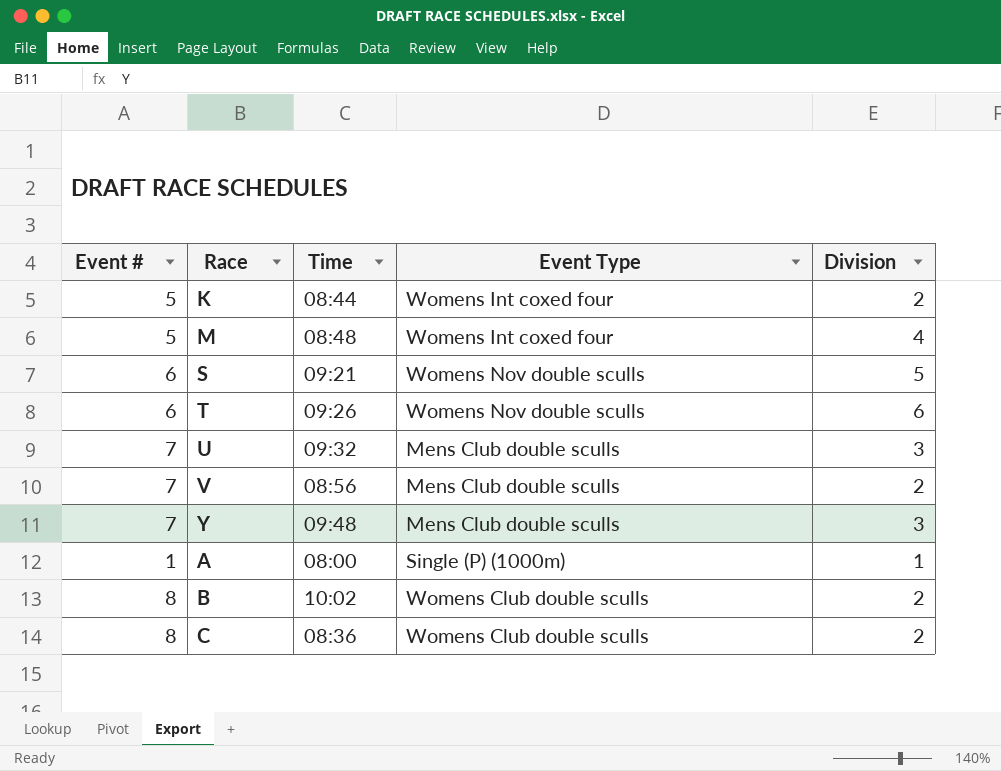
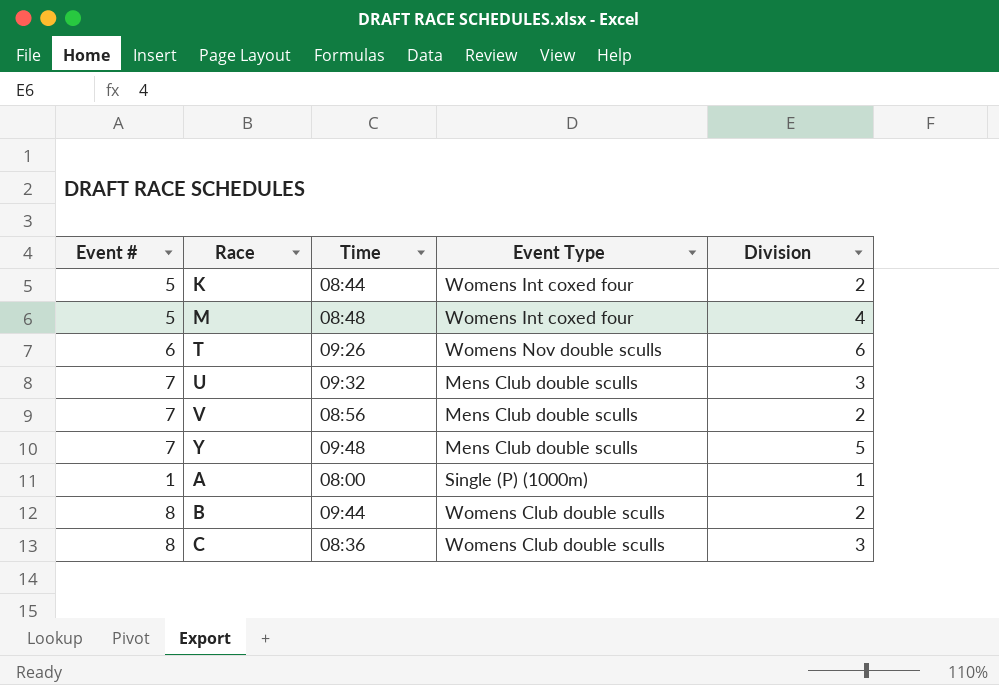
row S: 6 | 09:21 | Womens Nov double sculls | 5 -> none
Y | Division: 3 -> 5
B | Time: 10:02 -> 09:44
C | Division: 2 -> 3

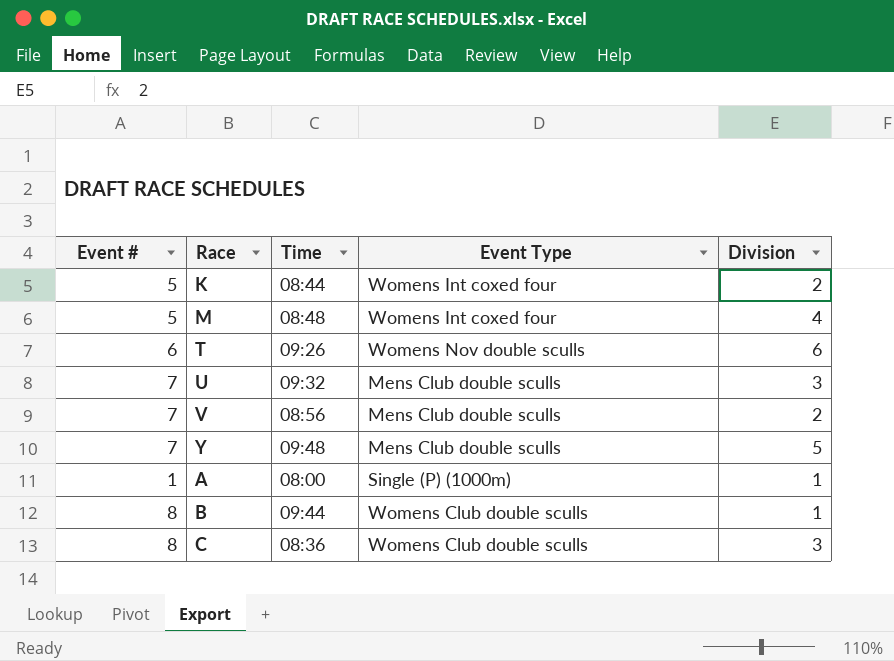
B | Division: 2 -> 1

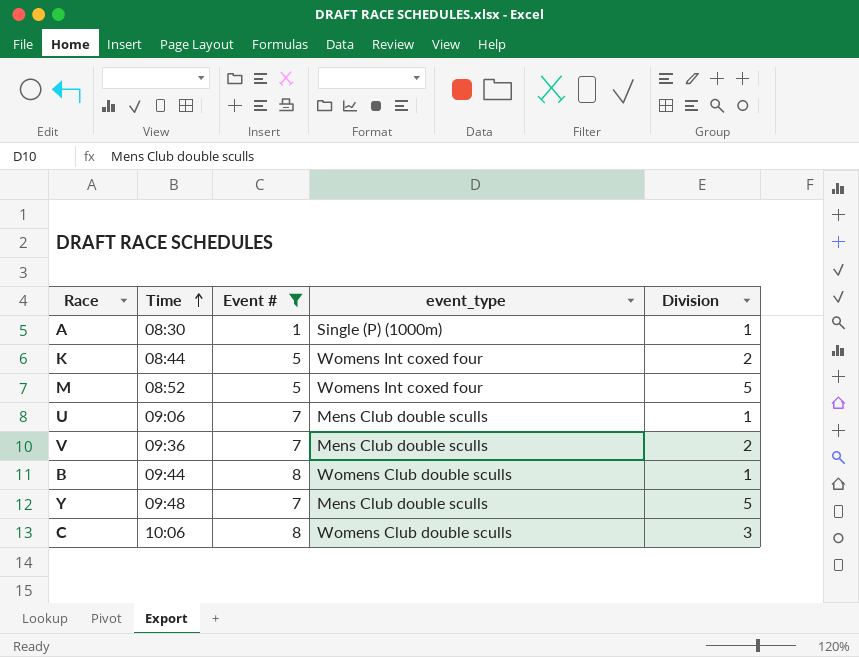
filter: none -> Event # != 6
row order: none -> Time ascending
column Event # | position: 1 -> 3
column name: Event Type -> event_type
A | Time: 08:00 -> 08:30
M | Time: 08:48 -> 08:52
M | Division: 4 -> 5
U | Time: 09:32 -> 09:06
U | Division: 3 -> 1
V | Time: 08:56 -> 09:36
C | Time: 08:36 -> 10:06

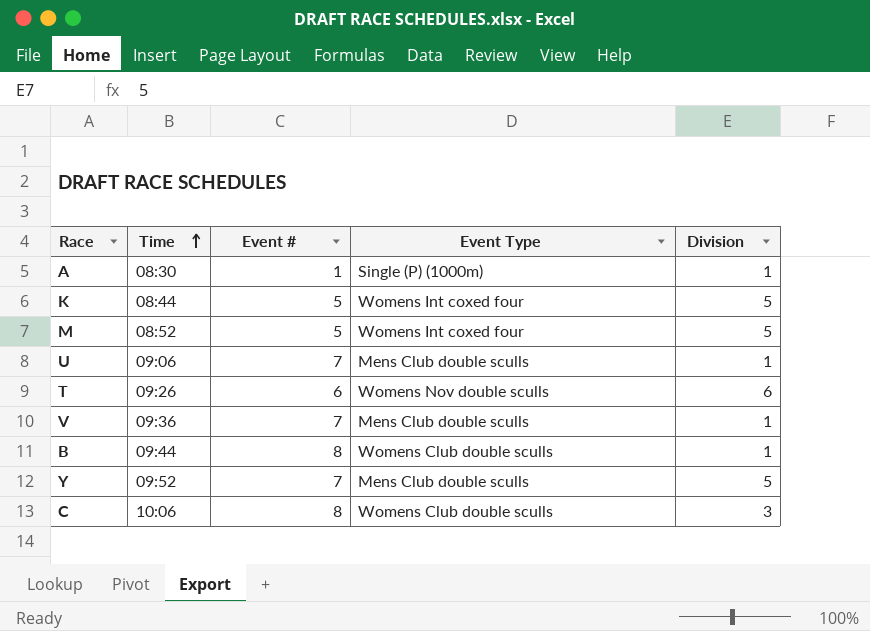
filter: Event # != 6 -> none
column name: event_type -> Event Type
K | Division: 2 -> 5
V | Division: 2 -> 1
Y | Time: 09:48 -> 09:52

